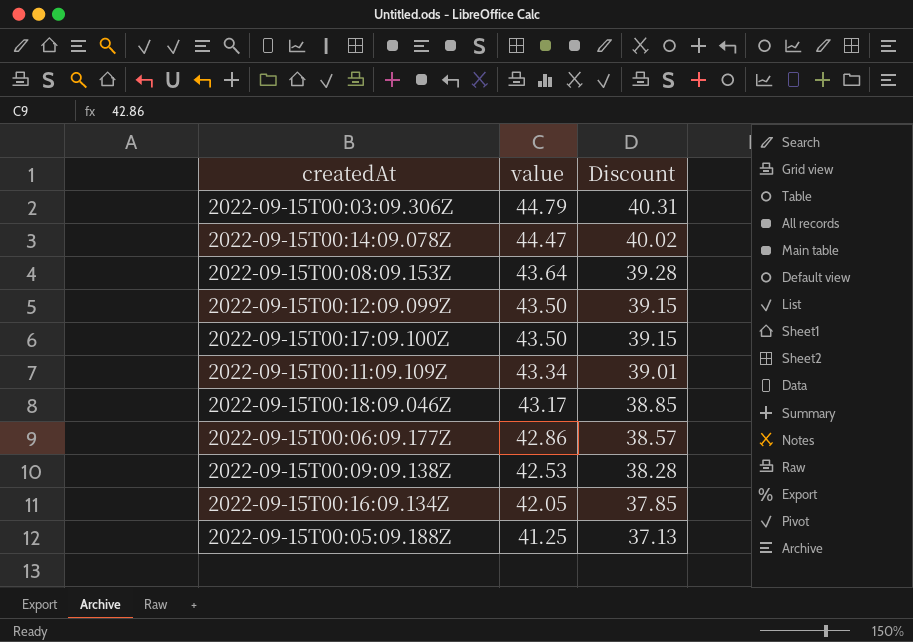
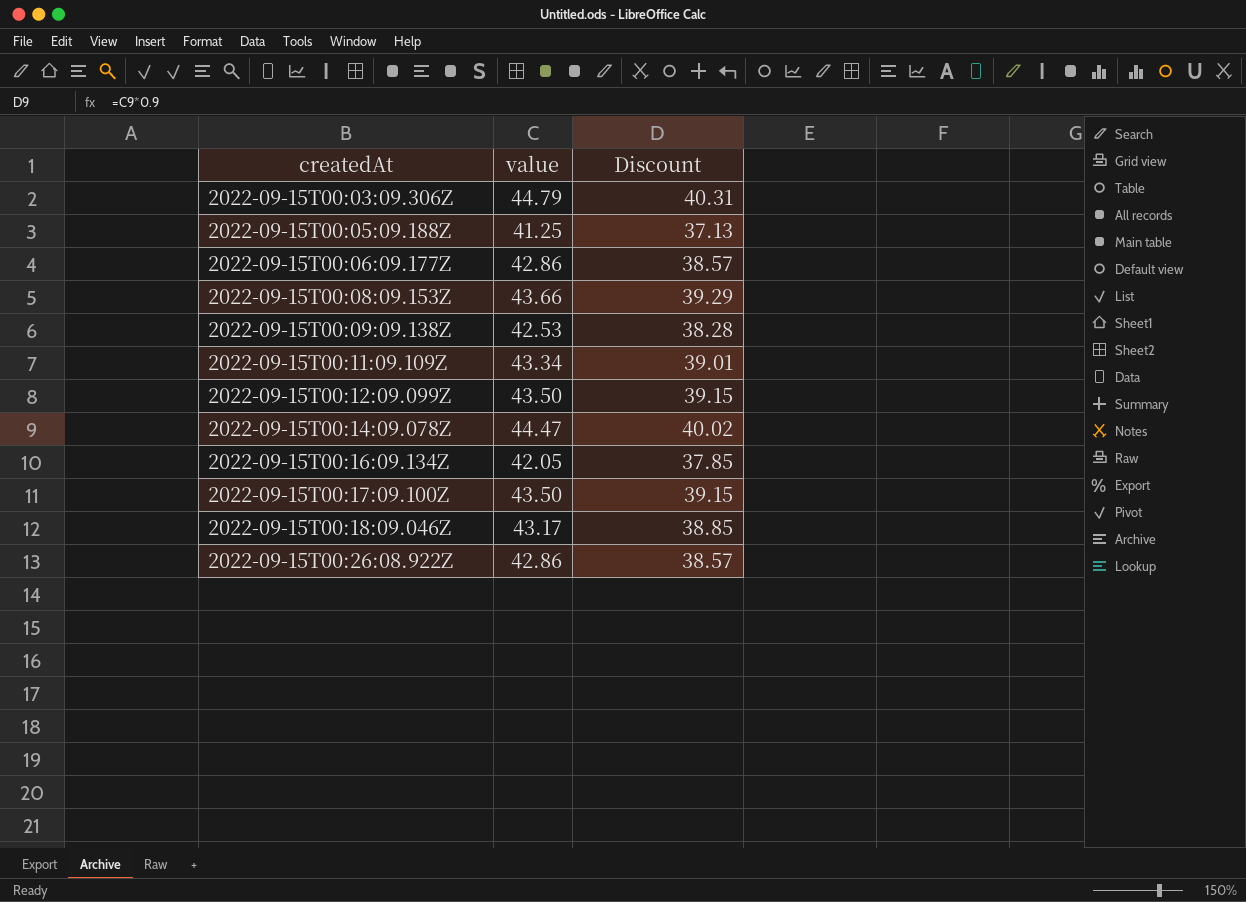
row order: value descending -> createdAt ascending
2022-09-15T00:08:09.153Z | value: 43.64 -> 43.66
2022-09-15T00:08:09.153Z | Discount: 39.28 -> 39.29
row 2022-09-15T00:26:08.922Z: none -> 42.86 | 38.57

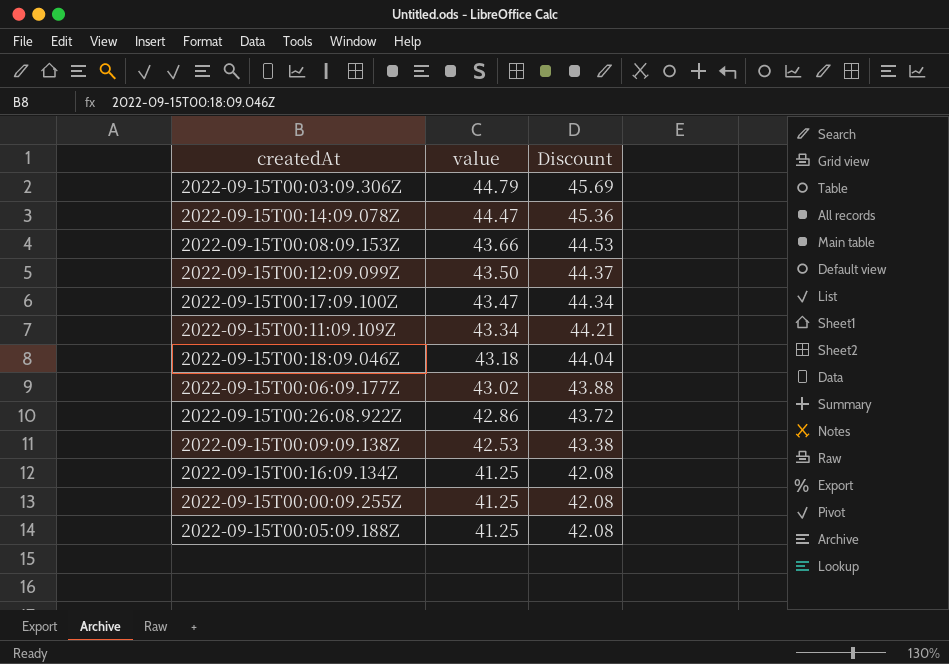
row order: createdAt ascending -> value descending
column Discount | formula: [value] * 0.9 -> [value] * 1.02
2022-09-15T00:17:09.100Z | value: 43.50 -> 43.47
2022-09-15T00:18:09.046Z | value: 43.17 -> 43.18
2022-09-15T00:06:09.177Z | value: 42.86 -> 43.02
2022-09-15T00:16:09.134Z | value: 42.05 -> 41.25
row 2022-09-15T00:00:09.255Z: none -> 41.25 | 42.08

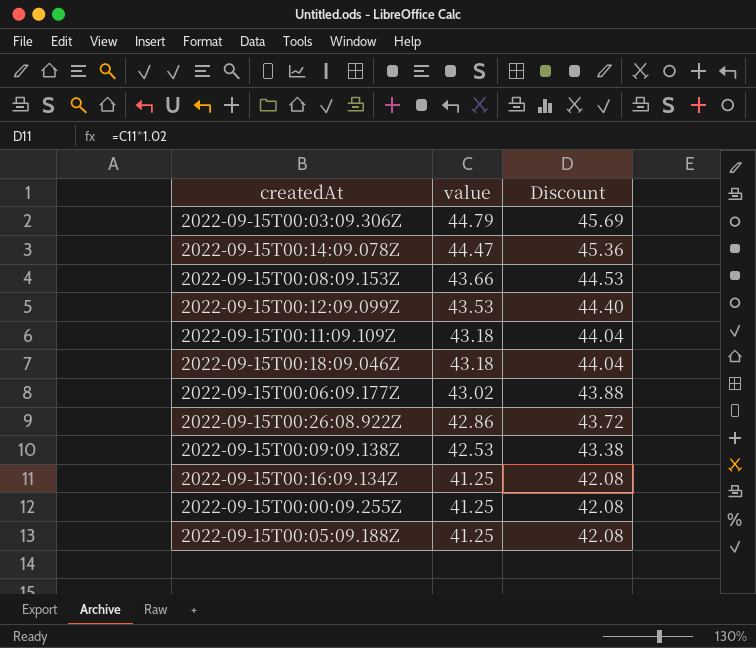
row 2022-09-15T00:17:09.100Z: 43.47 | 44.34 -> none
2022-09-15T00:12:09.099Z | value: 43.50 -> 43.53
2022-09-15T00:12:09.099Z | Discount: 44.37 -> 44.40
2022-09-15T00:11:09.109Z | value: 43.34 -> 43.18
2022-09-15T00:11:09.109Z | Discount: 44.21 -> 44.04

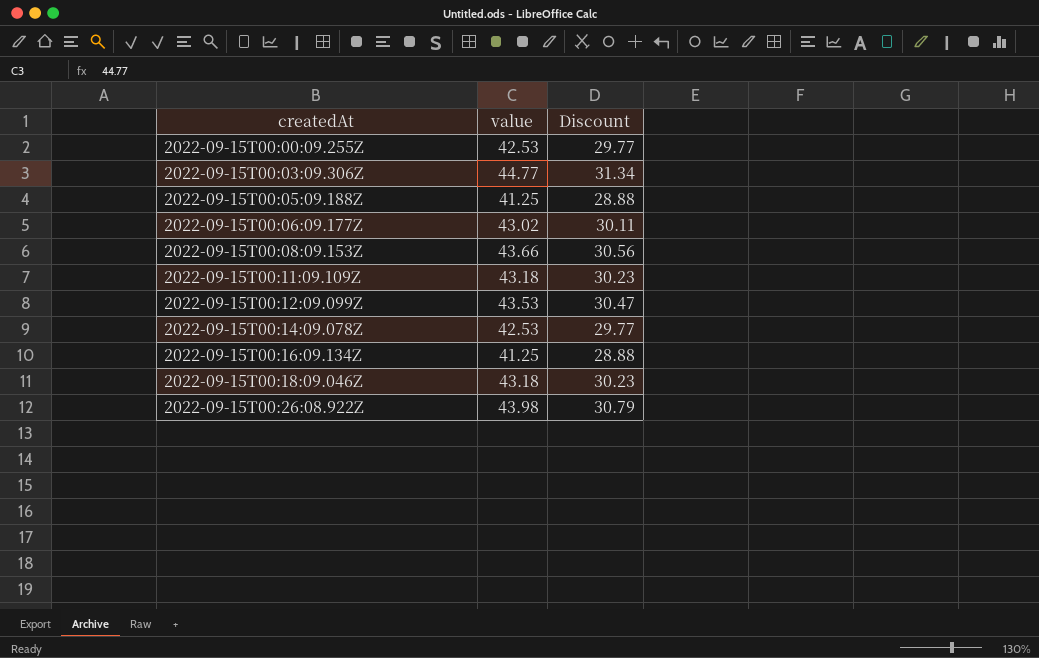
row order: value descending -> createdAt ascending
column Discount | formula: [value] * 1.02 -> [value] * 0.7
row 2022-09-15T00:09:09.138Z: 42.53 | 43.38 -> none
2022-09-15T00:00:09.255Z | value: 41.25 -> 42.53
2022-09-15T00:03:09.306Z | value: 44.79 -> 44.77
2022-09-15T00:14:09.078Z | value: 44.47 -> 42.53
2022-09-15T00:26:08.922Z | value: 42.86 -> 43.98

